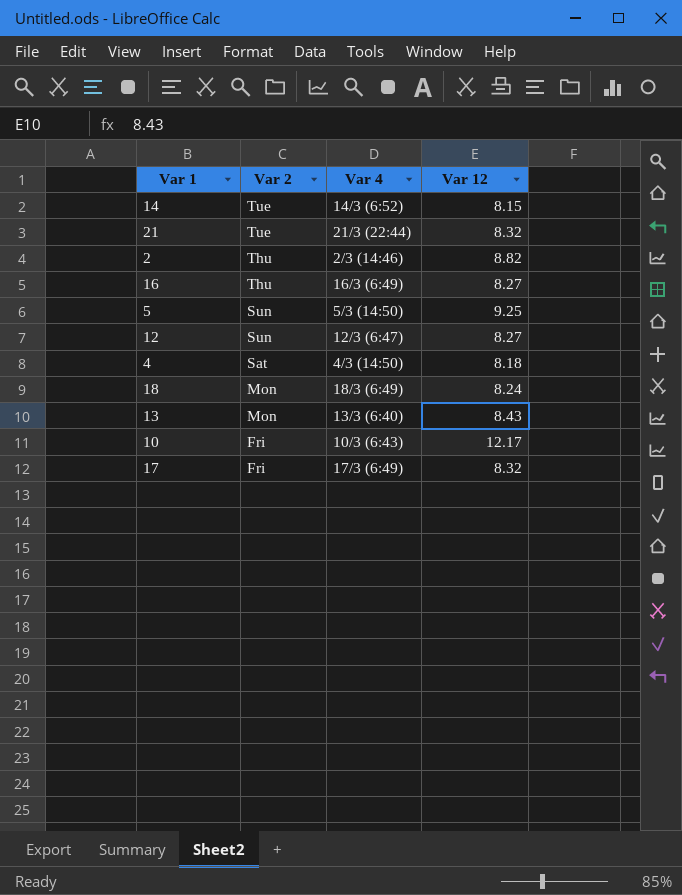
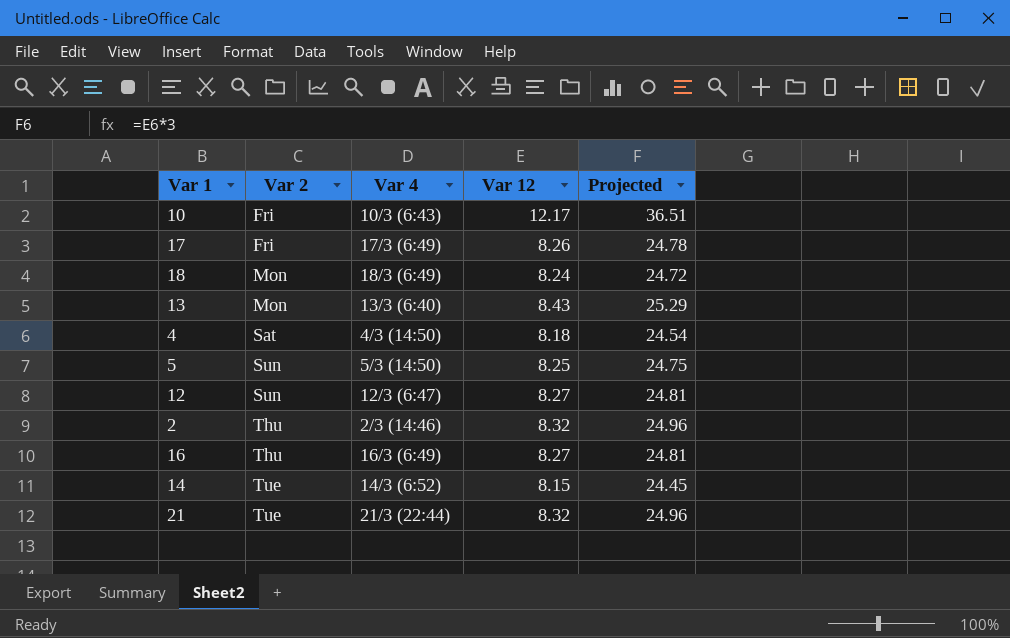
row order: Var 2 descending -> Var 2 ascending
column Projected | formula: none -> [Var 12] * 3
17 | Var 12: 8.32 -> 8.26
5 | Var 12: 9.25 -> 8.25
2 | Var 12: 8.82 -> 8.32

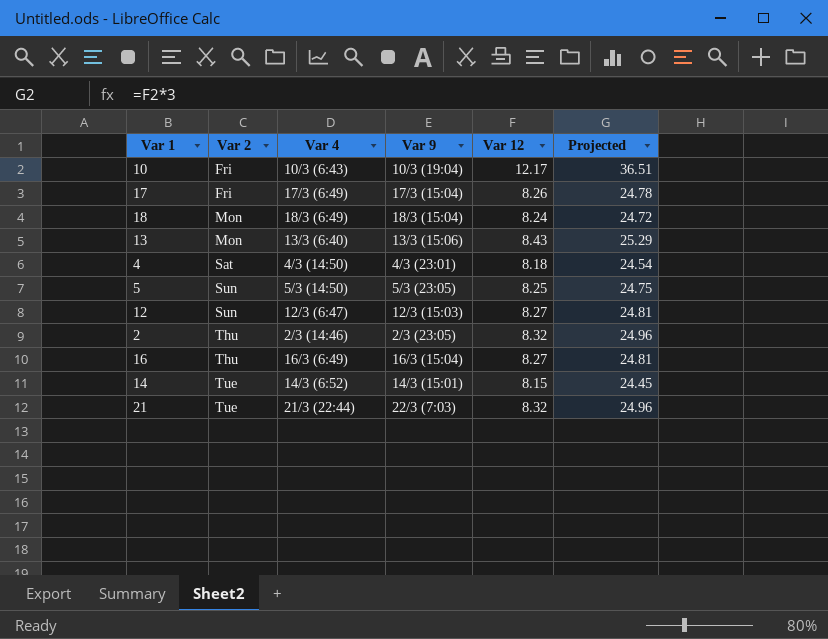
column Var 9 | position: none -> 4

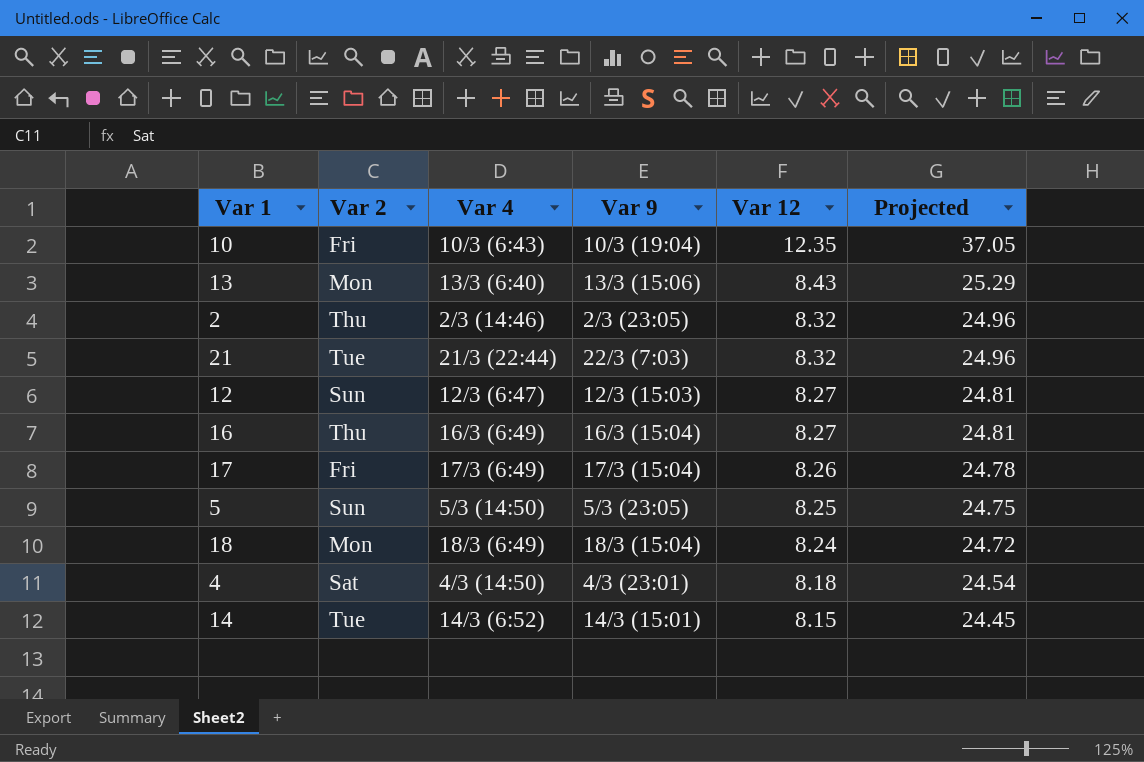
row order: Var 2 ascending -> Var 12 descending
10 | Var 12: 12.17 -> 12.35
10 | Projected: 36.51 -> 37.05

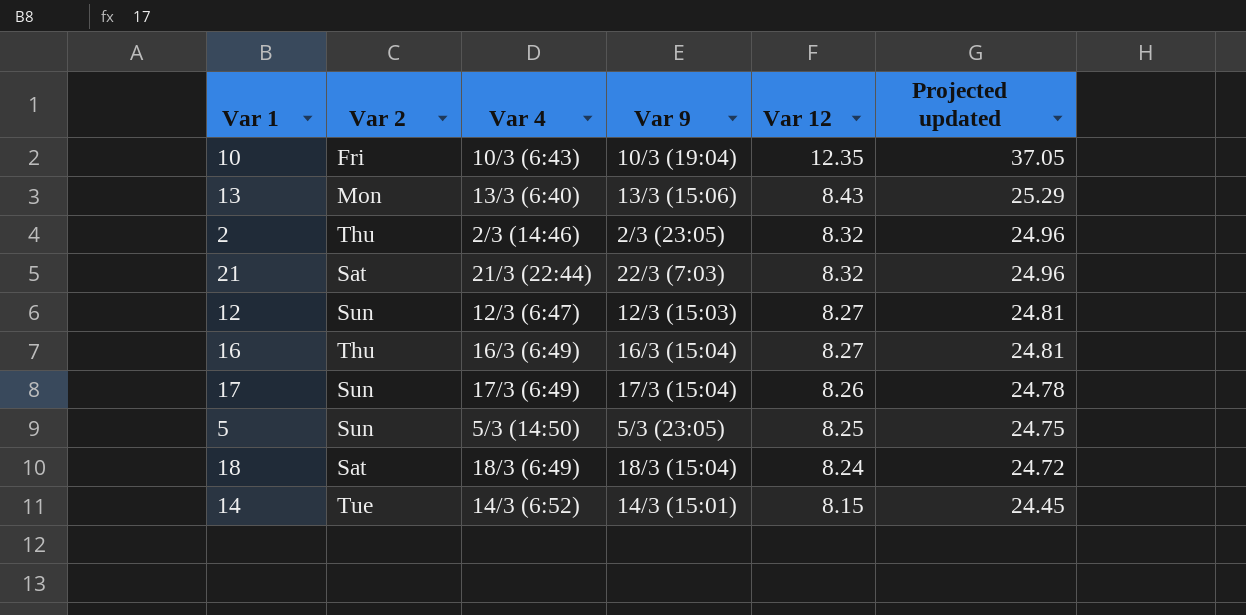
column name: Projected -> Projected updated
row 4: Sat | 4/3 (14:50) | 4/3 (23:01) | 8.18 | 24.54 -> none
21 | Var 2: Tue -> Sat
17 | Var 2: Fri -> Sun
18 | Var 2: Mon -> Sat

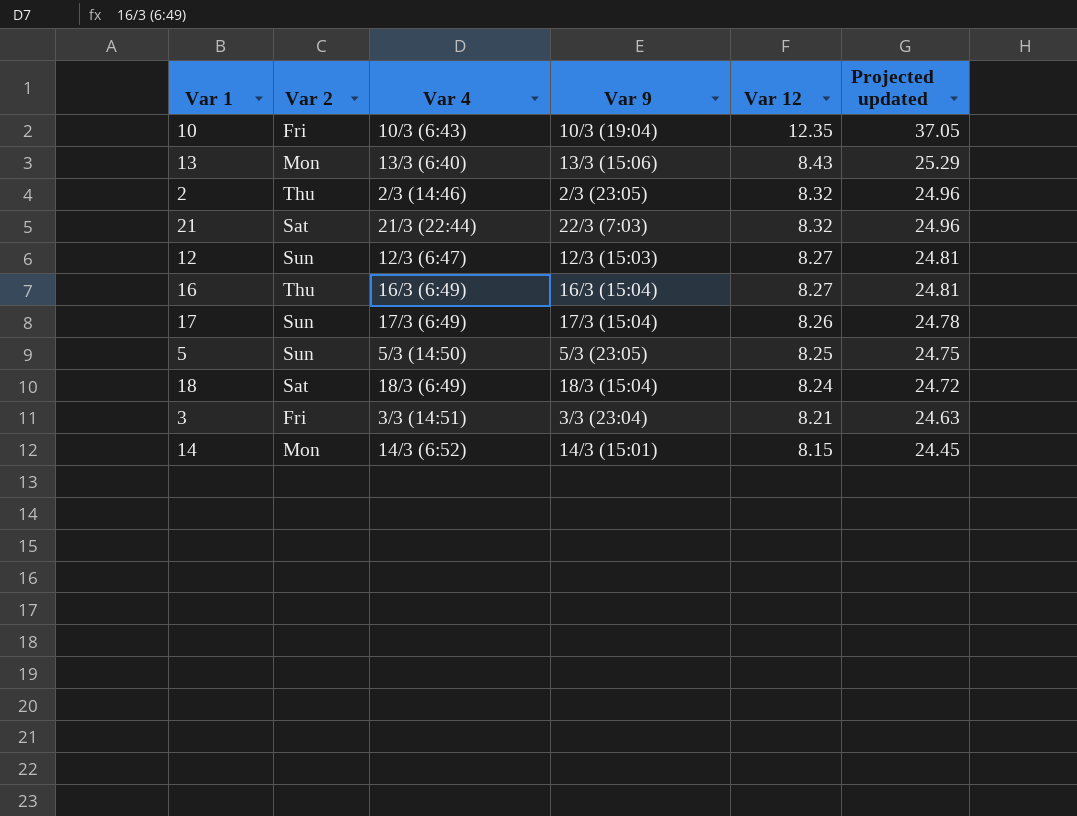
row 3: none -> Fri | 3/3 (14:51) | 3/3 (23:04) | 8.21 | 24.63
14 | Var 2: Tue -> Mon

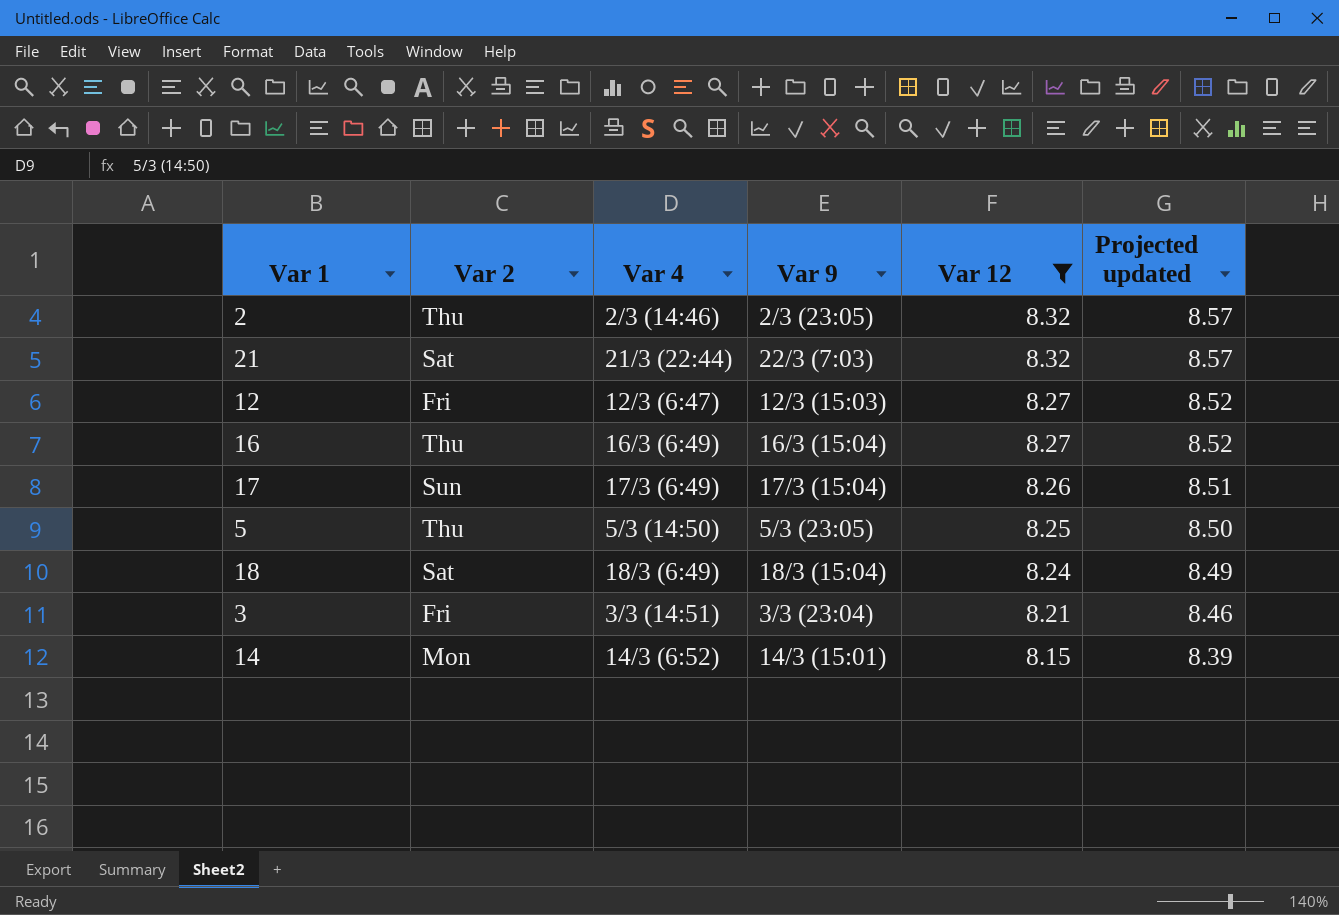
filter: none -> Var 12 <= 8.32
column Projected updated | formula: [Var 12] * 3 -> [Var 12] * 1.03
12 | Var 2: Sun -> Fri
5 | Var 2: Sun -> Thu

